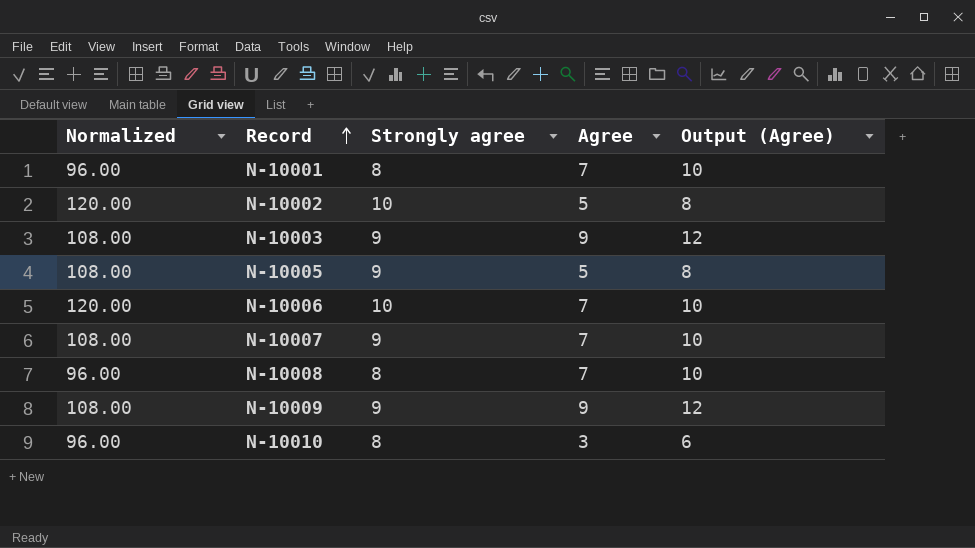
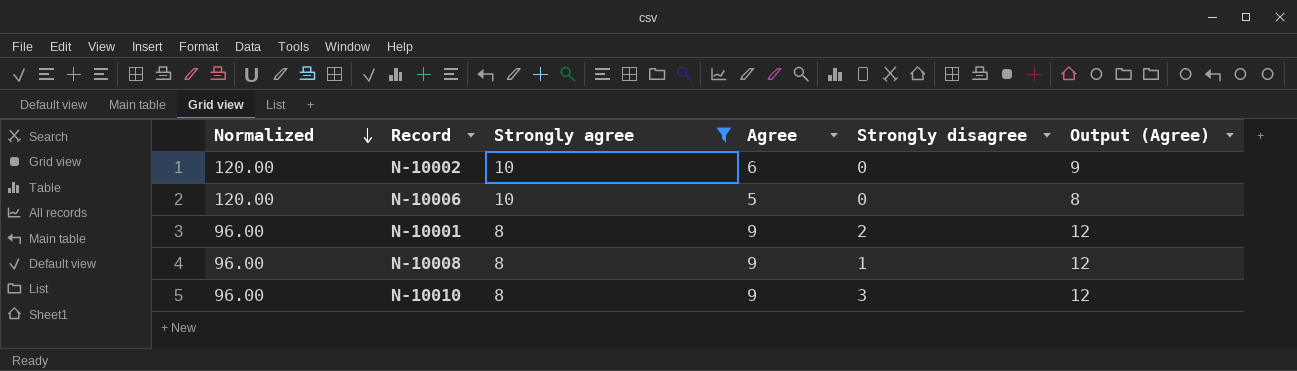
filter: none -> Strongly agree != 9
row order: Record ascending -> Normalized descending
column Strongly disagree | position: none -> 5
N-10002 | Agree: 5 -> 6
N-10002 | Output (Agree): 8 -> 9
N-10006 | Agree: 7 -> 5
N-10006 | Output (Agree): 10 -> 8
N-10001 | Agree: 7 -> 9
N-10001 | Output (Agree): 10 -> 12
N-10008 | Agree: 7 -> 9
N-10008 | Output (Agree): 10 -> 12
N-10010 | Agree: 3 -> 9
N-10010 | Output (Agree): 6 -> 12

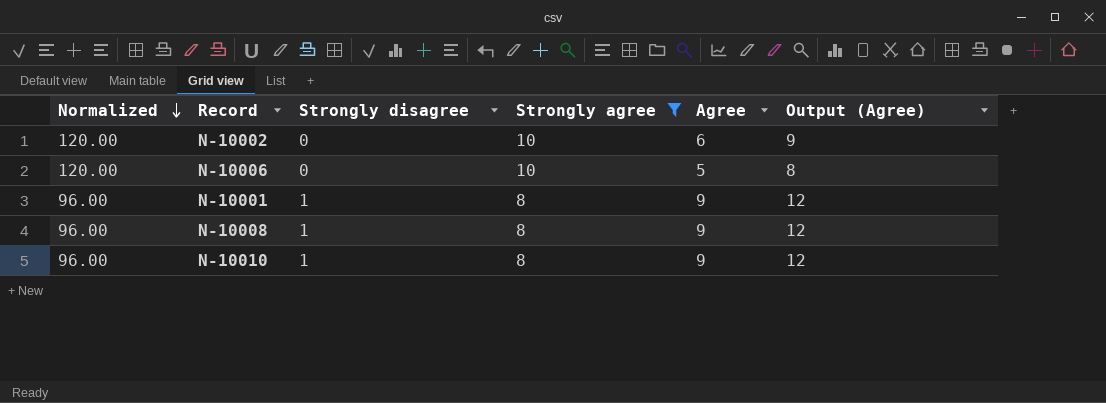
column Strongly disagree | position: 5 -> 3
N-10001 | Strongly disagree: 2 -> 1
N-10010 | Strongly disagree: 3 -> 1

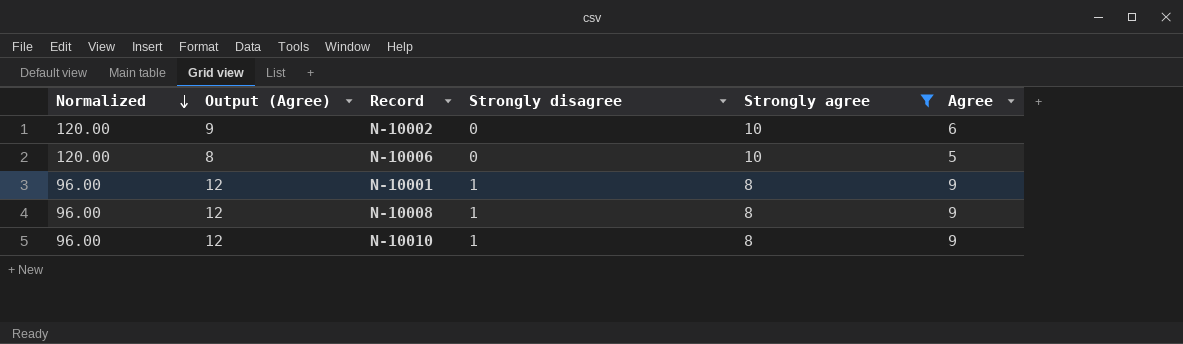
column Output (Agree) | position: 6 -> 2

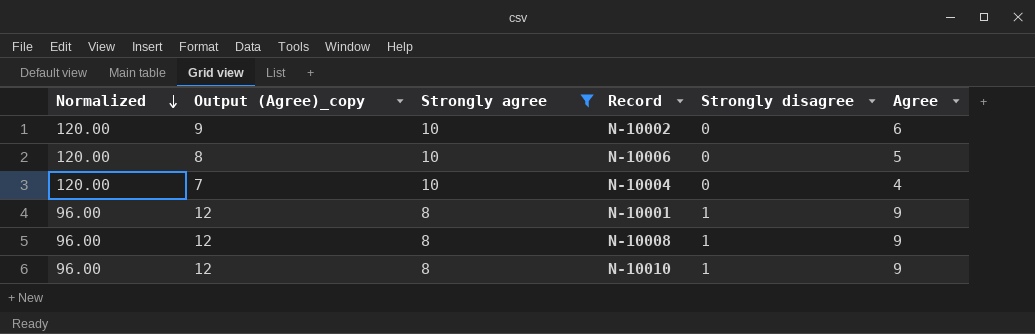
column name: Output (Agree) -> Output (Agree)_copy
column Strongly agree | position: 5 -> 3
row N-10004: none -> 120.00 | 7 | 10 | 0 | 4

